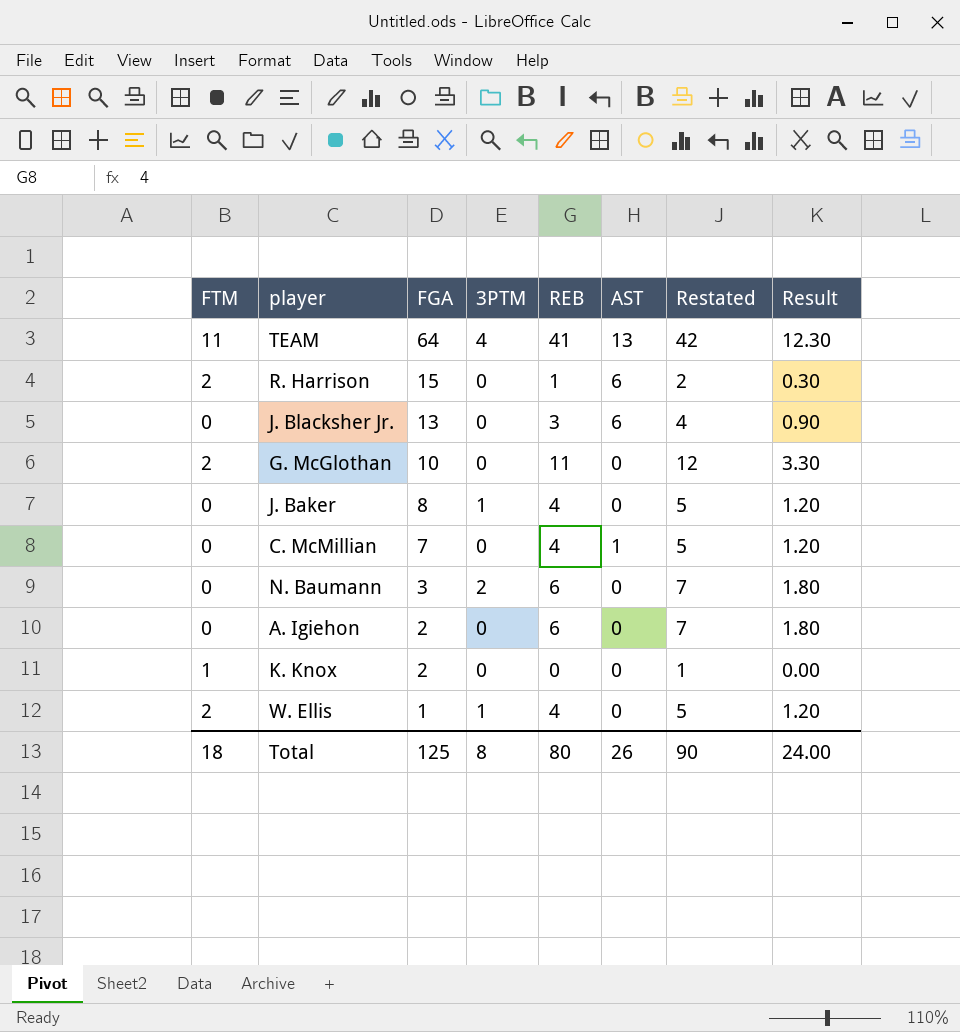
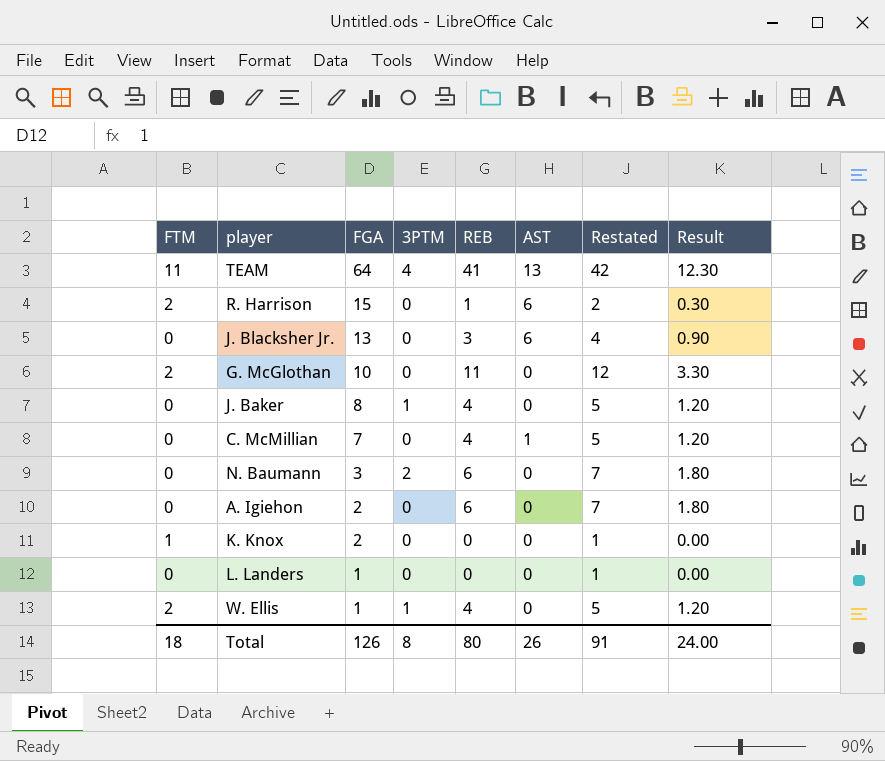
row L. Landers: none -> 0 | 1 | 0 | 0 | 0 | 1 | 0.00
Total | FGA: 125 -> 126
Total | Restated: 90 -> 91

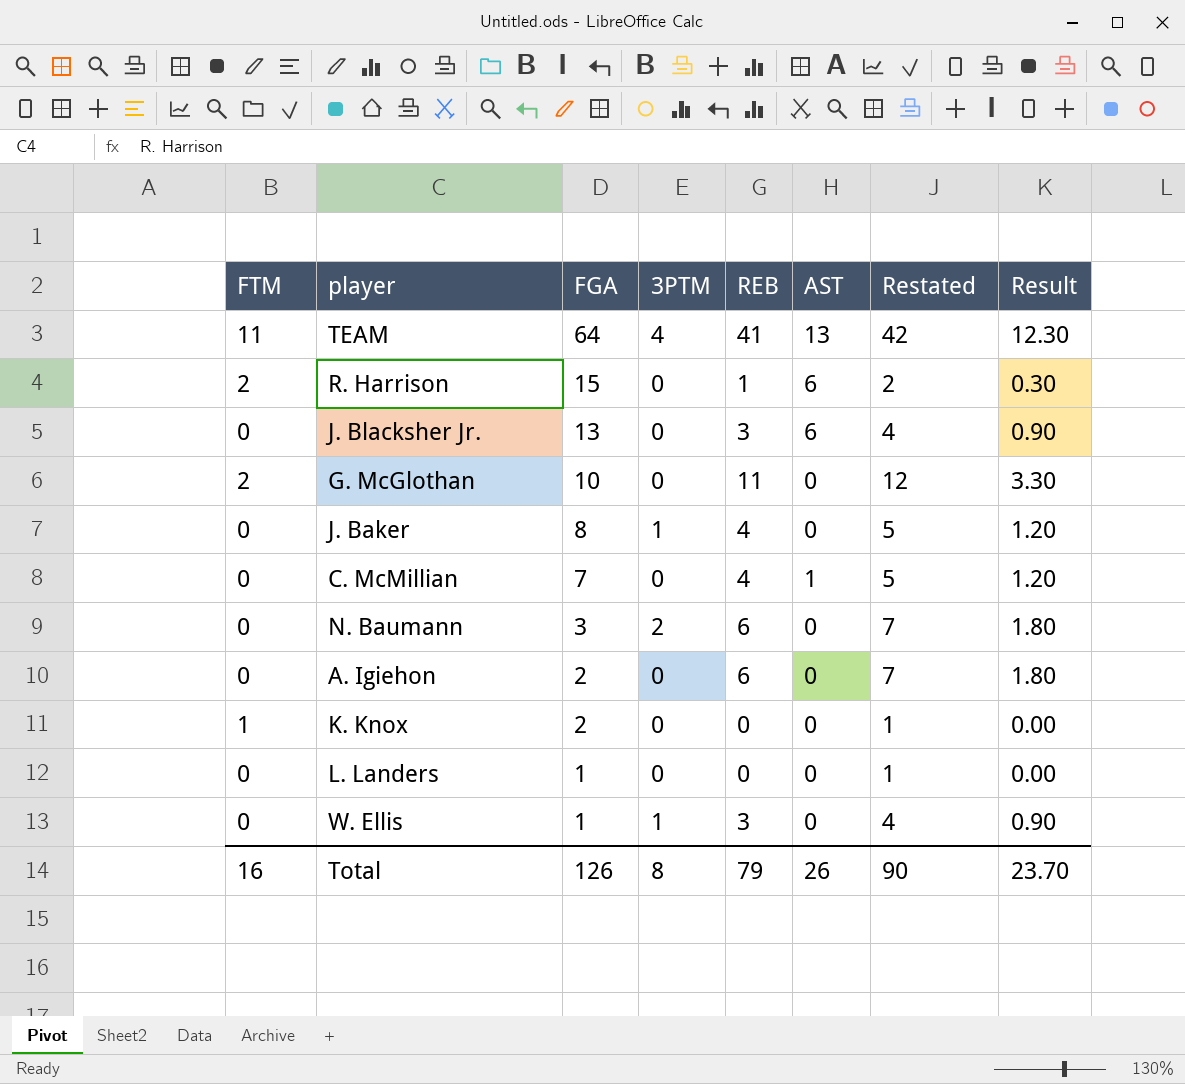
W. Ellis | FTM: 2 -> 0
W. Ellis | REB: 4 -> 3
W. Ellis | Restated: 5 -> 4
W. Ellis | Result: 1.20 -> 0.90
Total | FTM: 18 -> 16
Total | REB: 80 -> 79
Total | Restated: 91 -> 90
Total | Result: 24.00 -> 23.70

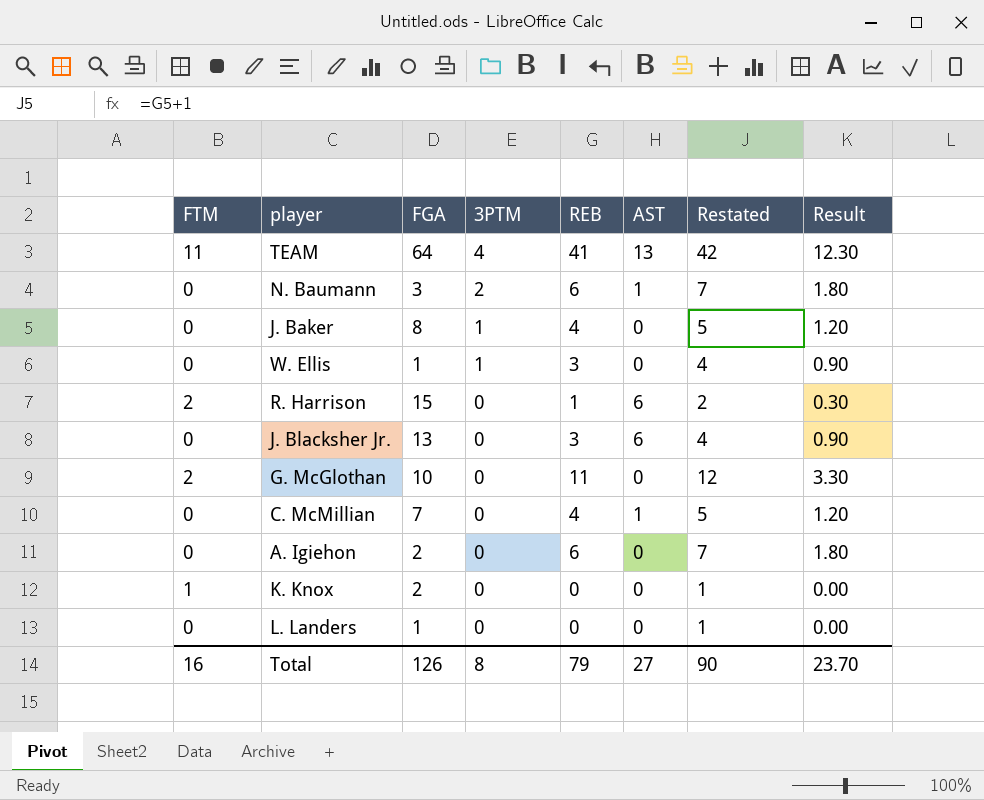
row order: FGA descending -> 3PTM descending
N. Baumann | AST: 0 -> 1
Total | AST: 26 -> 27

